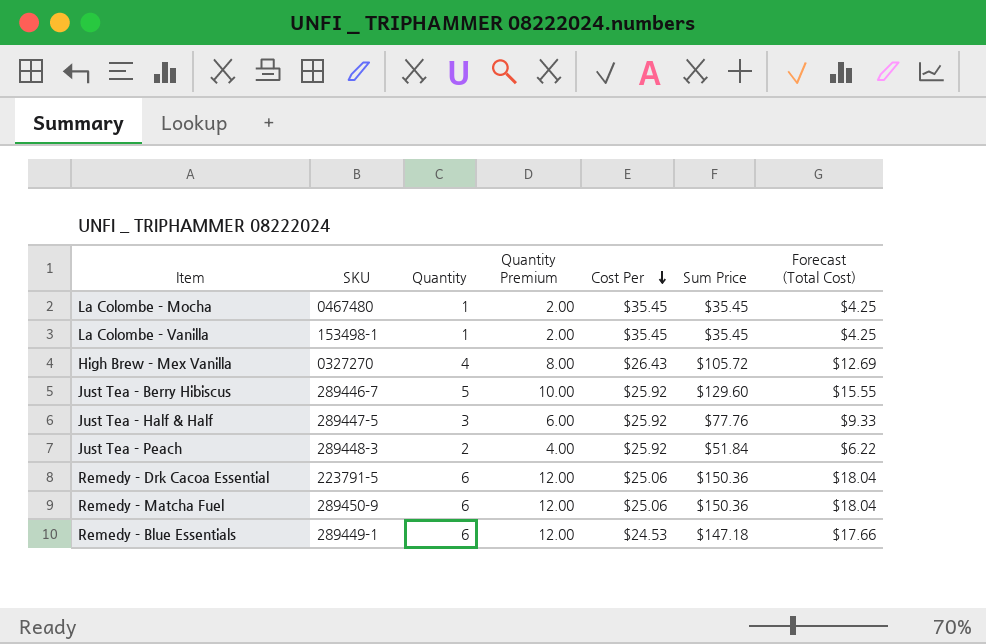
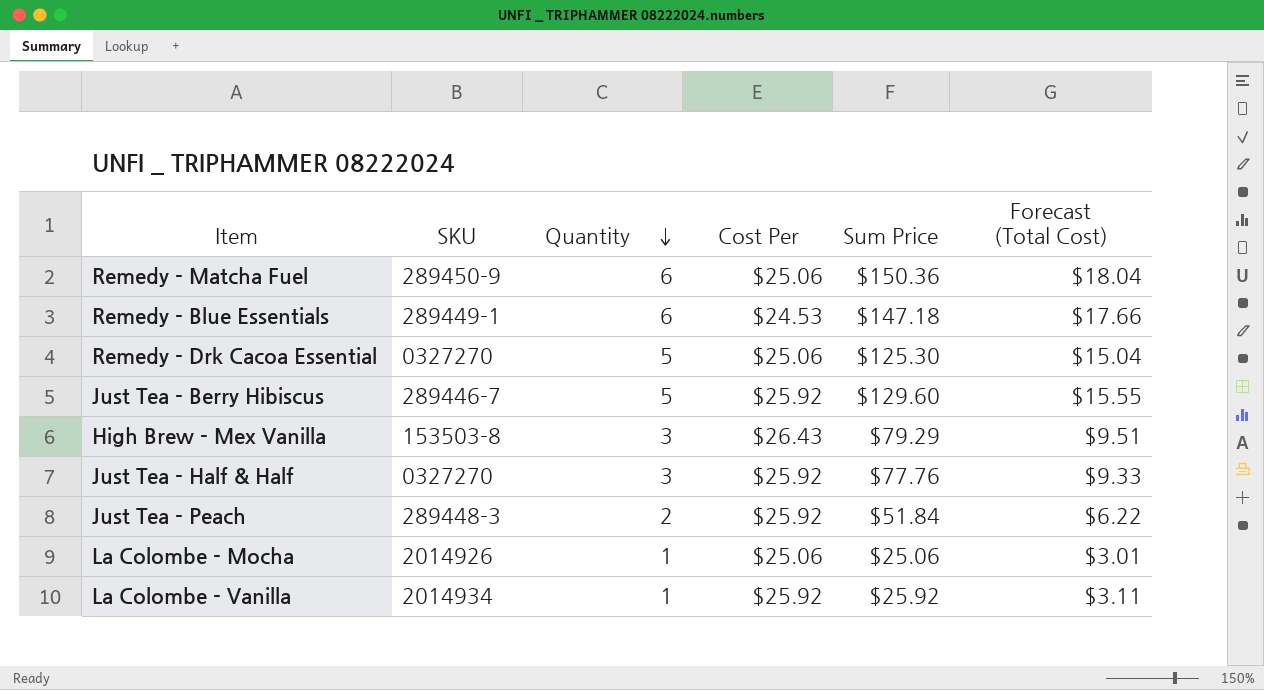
row order: Cost Per descending -> Quantity descending
column Quantity Premium | formula: [Quantity] * 2 -> none
Remedy - Drk Cacoa Essential | SKU: 223791-5 -> 0327270
Remedy - Drk Cacoa Essential | Quantity: 6 -> 5
Remedy - Drk Cacoa Essential | Sum Price: $150.36 -> $125.30
Remedy - Drk Cacoa Essential | Forecast (Total Cost): $18.04 -> $15.04
High Brew - Mex Vanilla | SKU: 0327270 -> 153503-8
High Brew - Mex Vanilla | Quantity: 4 -> 3
High Brew - Mex Vanilla | Sum Price: $105.72 -> $79.29
High Brew - Mex Vanilla | Forecast (Total Cost): $12.69 -> $9.51
Just Tea - Half & Half | SKU: 289447-5 -> 0327270
La Colombe - Mocha | SKU: 0467480 -> 2014926
La Colombe - Mocha | Cost Per: $35.45 -> $25.06
La Colombe - Mocha | Sum Price: $35.45 -> $25.06
La Colombe - Mocha | Forecast (Total Cost): $4.25 -> $3.01
La Colombe - Vanilla | SKU: 153498-1 -> 2014934
La Colombe - Vanilla | Cost Per: $35.45 -> $25.92
La Colombe - Vanilla | Sum Price: $35.45 -> $25.92
La Colombe - Vanilla | Forecast (Total Cost): $4.25 -> $3.11

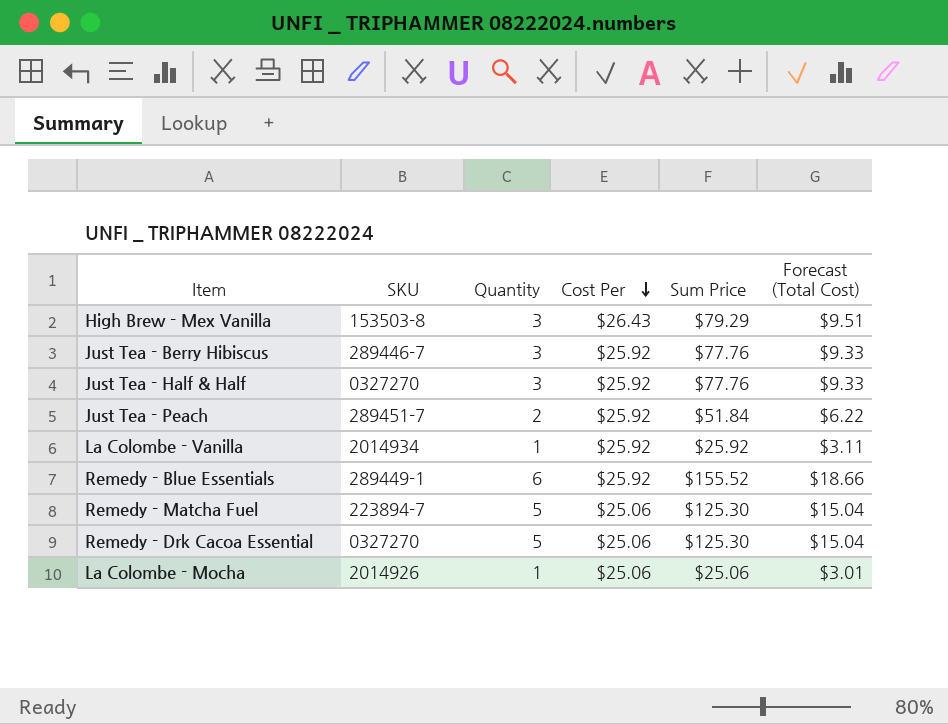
row order: Quantity descending -> Cost Per descending
Just Tea - Berry Hibiscus | Quantity: 5 -> 3
Just Tea - Berry Hibiscus | Sum Price: $129.60 -> $77.76
Just Tea - Berry Hibiscus | Forecast (Total Cost): $15.55 -> $9.33
Just Tea - Peach | SKU: 289448-3 -> 289451-7
Remedy - Blue Essentials | Cost Per: $24.53 -> $25.92
Remedy - Blue Essentials | Sum Price: $147.18 -> $155.52
Remedy - Blue Essentials | Forecast (Total Cost): $17.66 -> $18.66
Remedy - Matcha Fuel | SKU: 289450-9 -> 223894-7
Remedy - Matcha Fuel | Quantity: 6 -> 5
Remedy - Matcha Fuel | Sum Price: $150.36 -> $125.30
Remedy - Matcha Fuel | Forecast (Total Cost): $18.04 -> $15.04

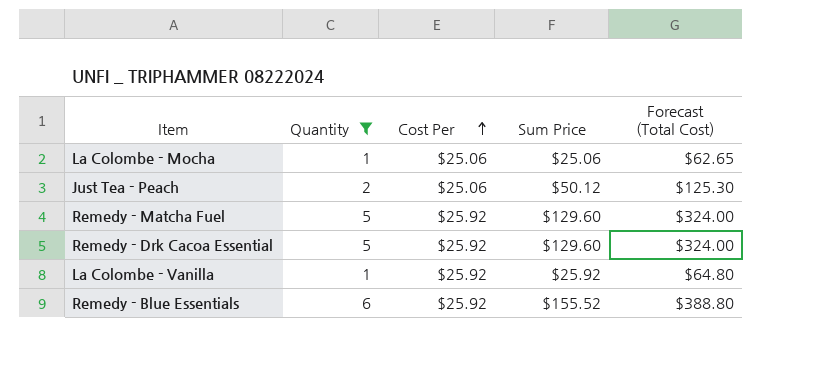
filter: none -> Quantity != 3
row order: Cost Per descending -> Cost Per ascending
column SKU | position: 2 -> none
column Forecast (Total Cost) | formula: [Sum Price] * 0.12 -> [Sum Price] * 2.5
Just Tea - Peach | Cost Per: $25.92 -> $25.06
Just Tea - Peach | Sum Price: $51.84 -> $50.12
Remedy - Matcha Fuel | Cost Per: $25.06 -> $25.92
Remedy - Matcha Fuel | Sum Price: $125.30 -> $129.60
Remedy - Drk Cacoa Essential | Cost Per: $25.06 -> $25.92
Remedy - Drk Cacoa Essential | Sum Price: $125.30 -> $129.60

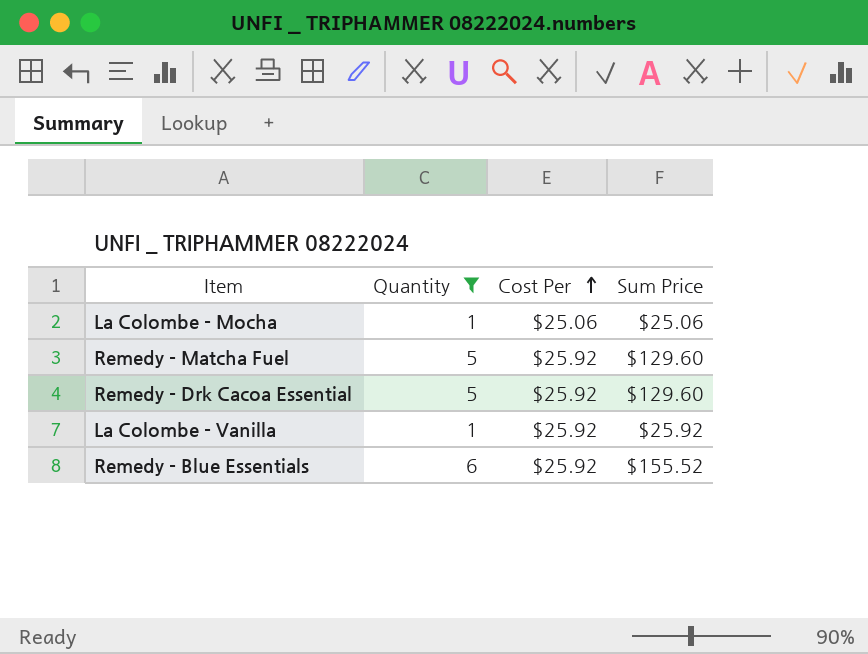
column Forecast (Total Cost) | formula: [Sum Price] * 2.5 -> none
row Just Tea - Peach: 2 | $25.06 | $50.12 | $125.30 -> none

